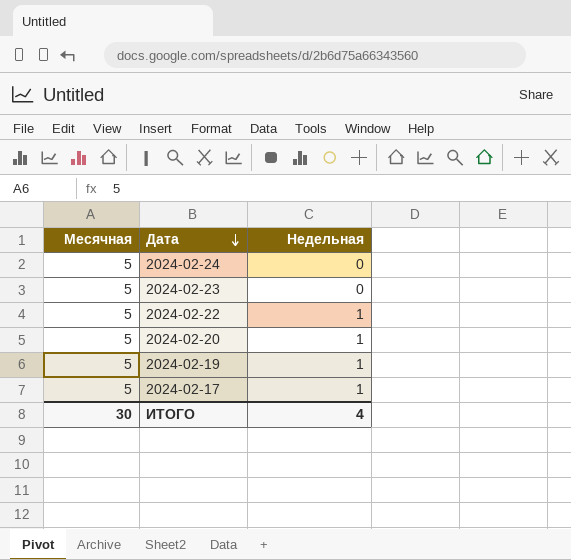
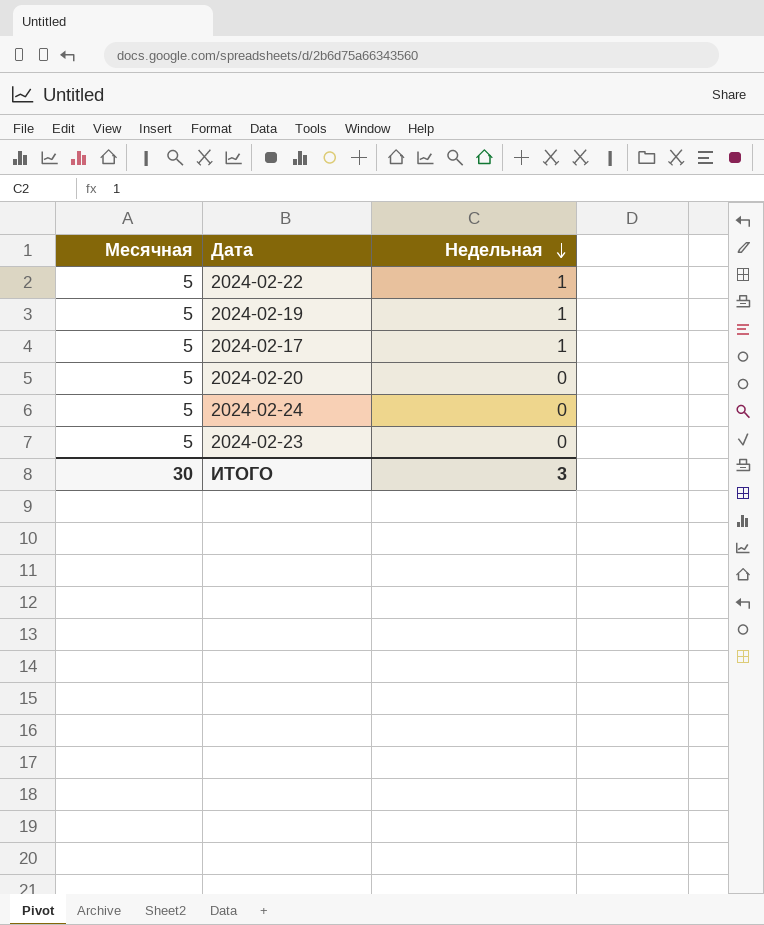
row order: Дата descending -> Недельная descending
2024-02-20 | Недельная: 1 -> 0
ИТОГО | Недельная: 4 -> 3

